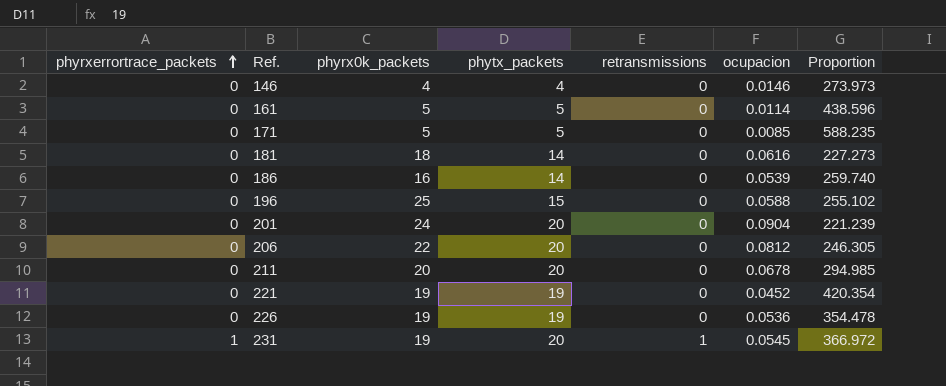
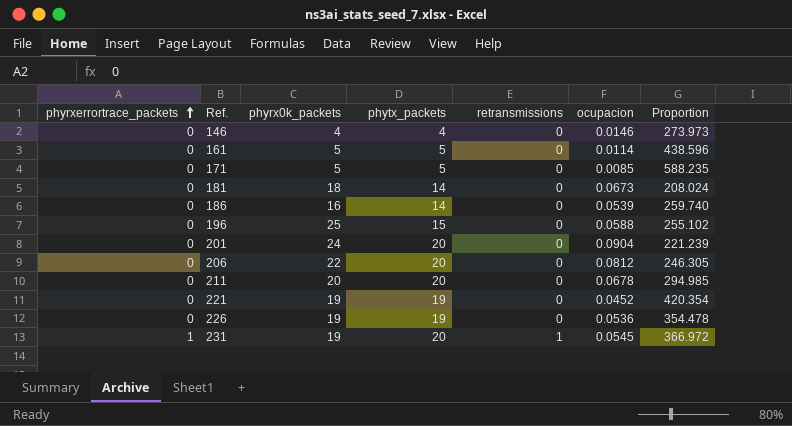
181 | ocupacion: 0.0616 -> 0.0673
181 | Proportion: 227.273 -> 208.024

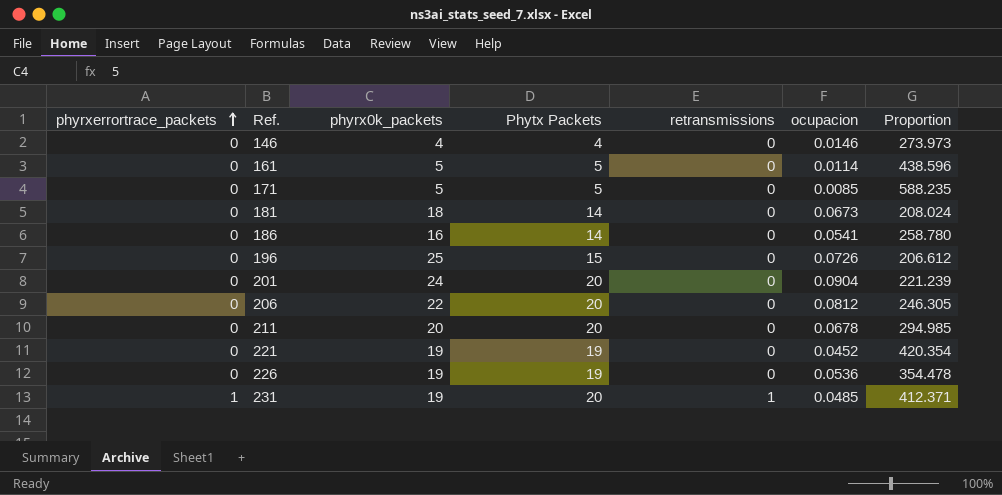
column name: phytx_packets -> Phytx Packets
186 | ocupacion: 0.0539 -> 0.0541
186 | Proportion: 259.740 -> 258.780
196 | ocupacion: 0.0588 -> 0.0726
196 | Proportion: 255.102 -> 206.612
231 | ocupacion: 0.0545 -> 0.0485
231 | Proportion: 366.972 -> 412.371

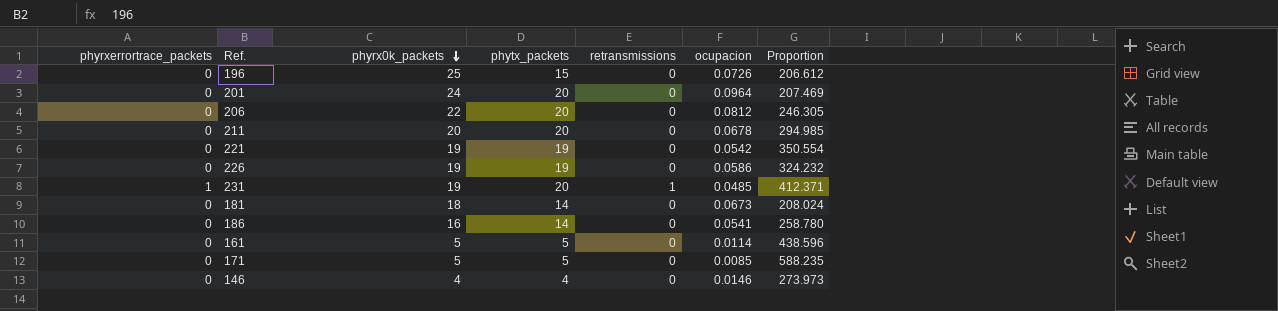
row order: phyrxerrortrace_packets ascending -> phyrx0k_packets descending
column name: Phytx Packets -> phytx_packets
201 | ocupacion: 0.0904 -> 0.0964
201 | Proportion: 221.239 -> 207.469
221 | ocupacion: 0.0452 -> 0.0542
221 | Proportion: 420.354 -> 350.554
226 | ocupacion: 0.0536 -> 0.0586
226 | Proportion: 354.478 -> 324.232

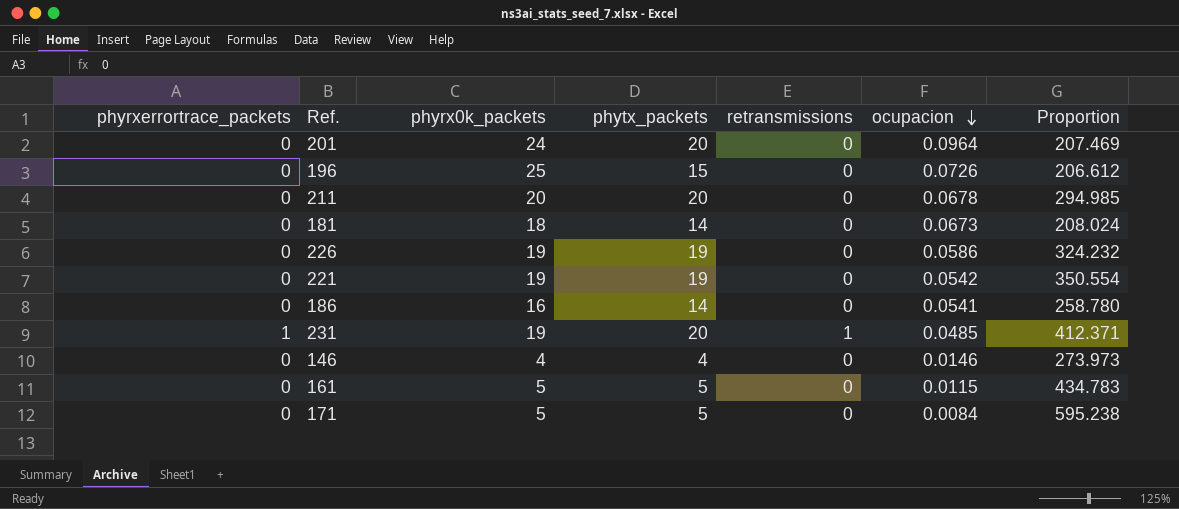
row order: phyrx0k_packets descending -> ocupacion descending
row 206: 0 | 22 | 20 | 0 | 0.0812 | 246.305 -> none
161 | ocupacion: 0.0114 -> 0.0115
161 | Proportion: 438.596 -> 434.783
171 | ocupacion: 0.0085 -> 0.0084
171 | Proportion: 588.235 -> 595.238

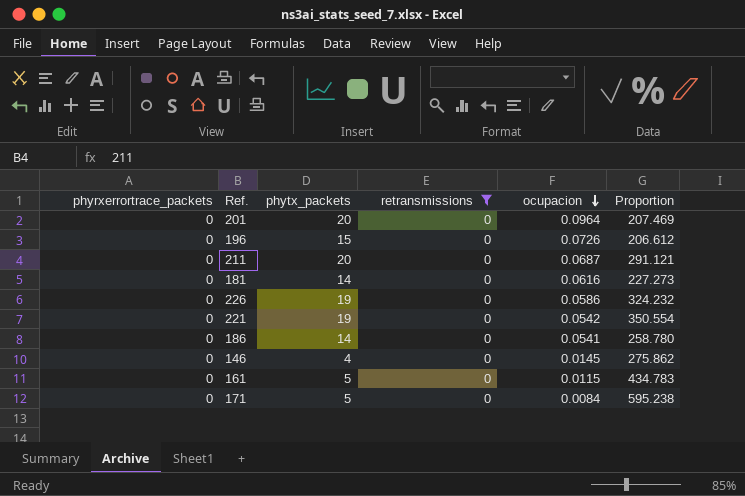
filter: none -> retransmissions = 0
column phyrx0k_packets | position: 3 -> none
211 | ocupacion: 0.0678 -> 0.0687
211 | Proportion: 294.985 -> 291.121
181 | ocupacion: 0.0673 -> 0.0616
181 | Proportion: 208.024 -> 227.273
146 | ocupacion: 0.0146 -> 0.0145
146 | Proportion: 273.973 -> 275.862

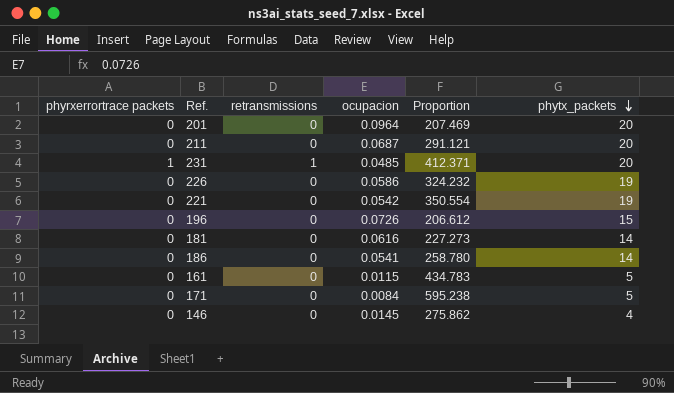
filter: retransmissions = 0 -> none
row order: ocupacion descending -> phytx_packets descending
column name: phyrxerrortrace_packets -> phyrxerrortrace packets
column phytx_packets | position: 3 -> 6

